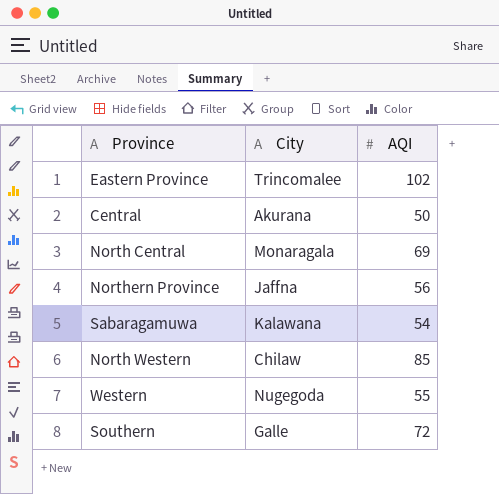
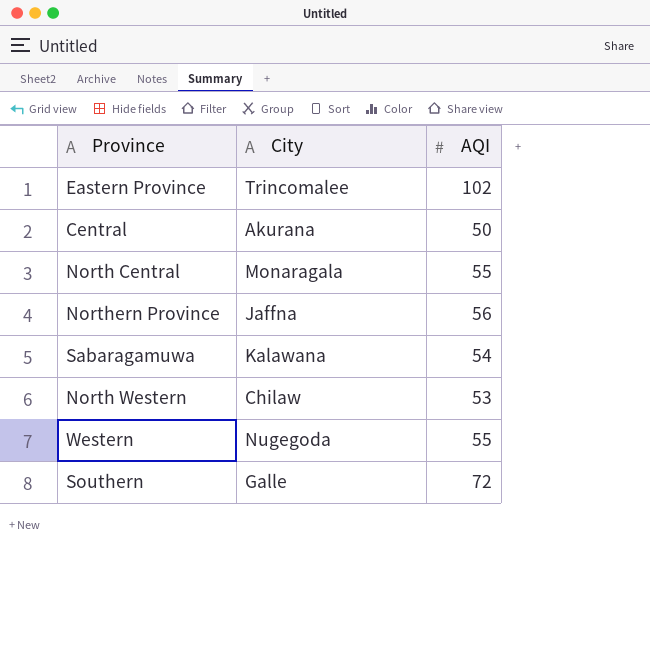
North Central | AQI: 69 -> 55
North Western | AQI: 85 -> 53

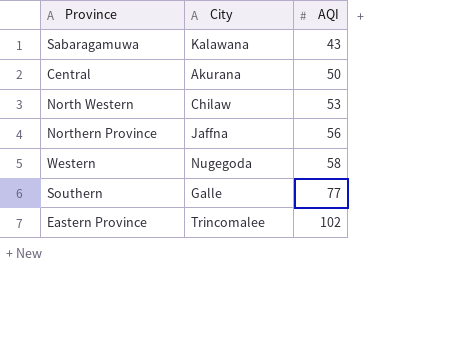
row order: none -> AQI ascending
row North Central: Monaragala | 55 -> none
Sabaragamuwa | AQI: 54 -> 43
Western | AQI: 55 -> 58
Southern | AQI: 72 -> 77

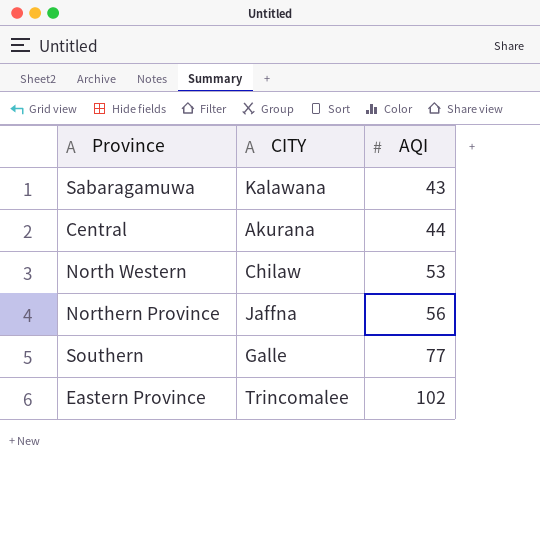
column name: City -> CITY
row Western: Nugegoda | 58 -> none
Central | AQI: 50 -> 44

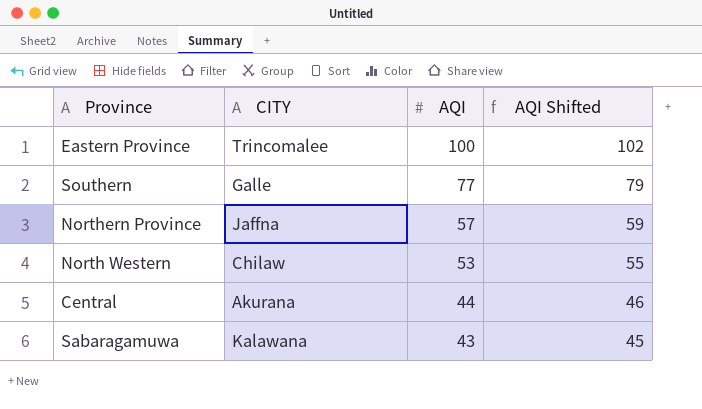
row order: AQI ascending -> AQI descending
column AQI Shifted | formula: none -> [AQI] + 2
Eastern Province | AQI: 102 -> 100
Northern Province | AQI: 56 -> 57

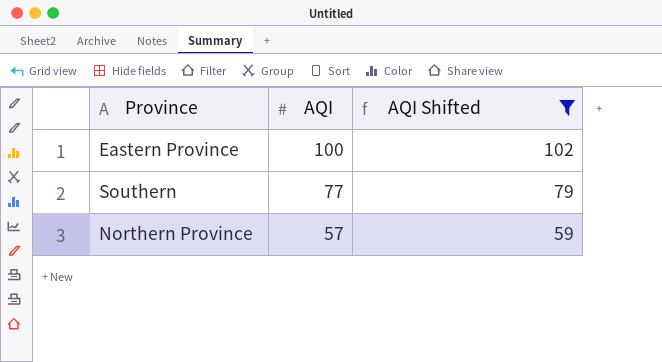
filter: none -> AQI Shifted >= 59
column CITY | position: 2 -> none

